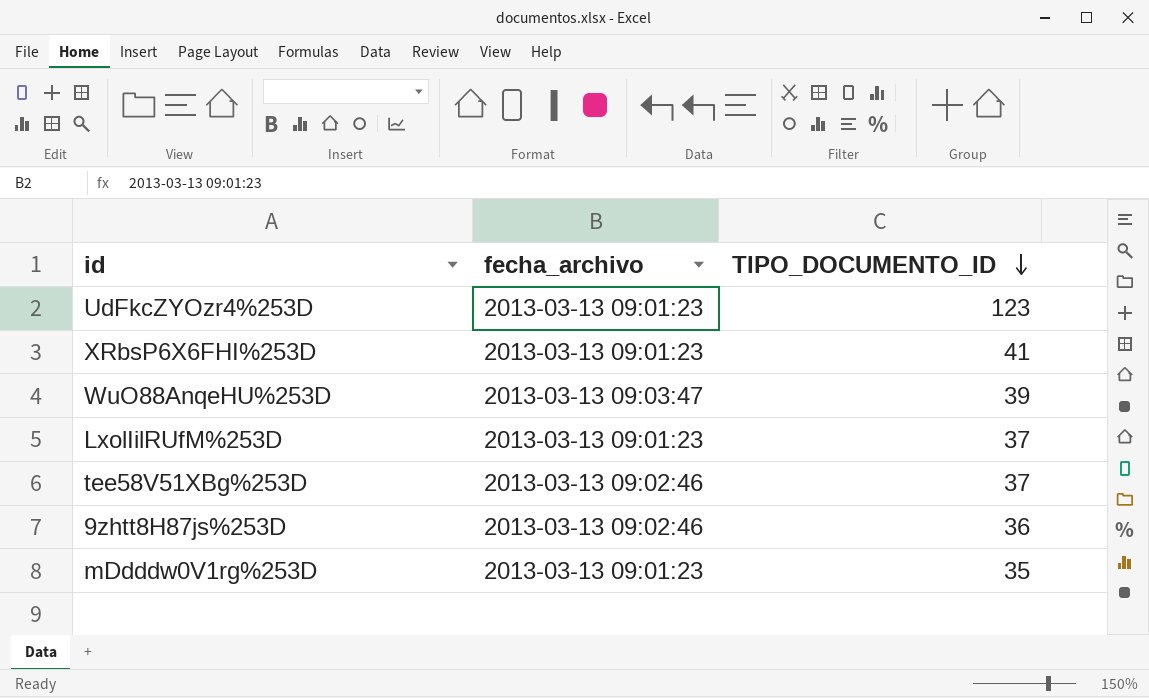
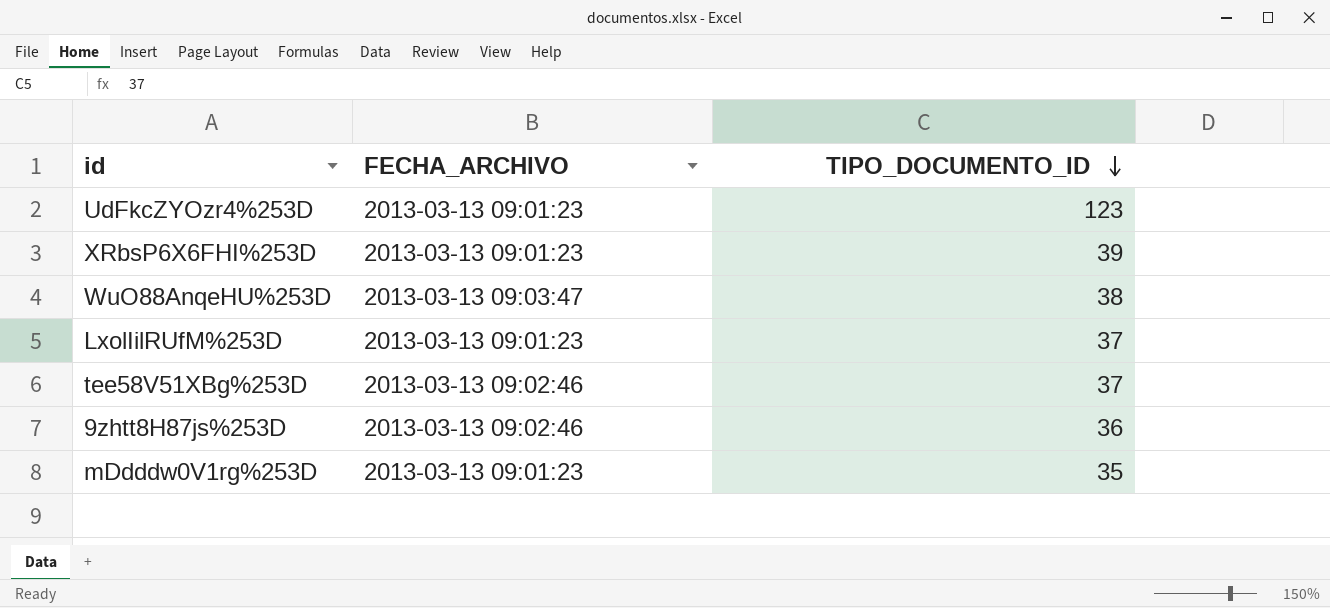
column name: fecha_archivo -> FECHA_ARCHIVO
XRbsP6X6FHI%253D | TIPO_DOCUMENTO_ID: 41 -> 39
WuO88AnqeHU%253D | TIPO_DOCUMENTO_ID: 39 -> 38

